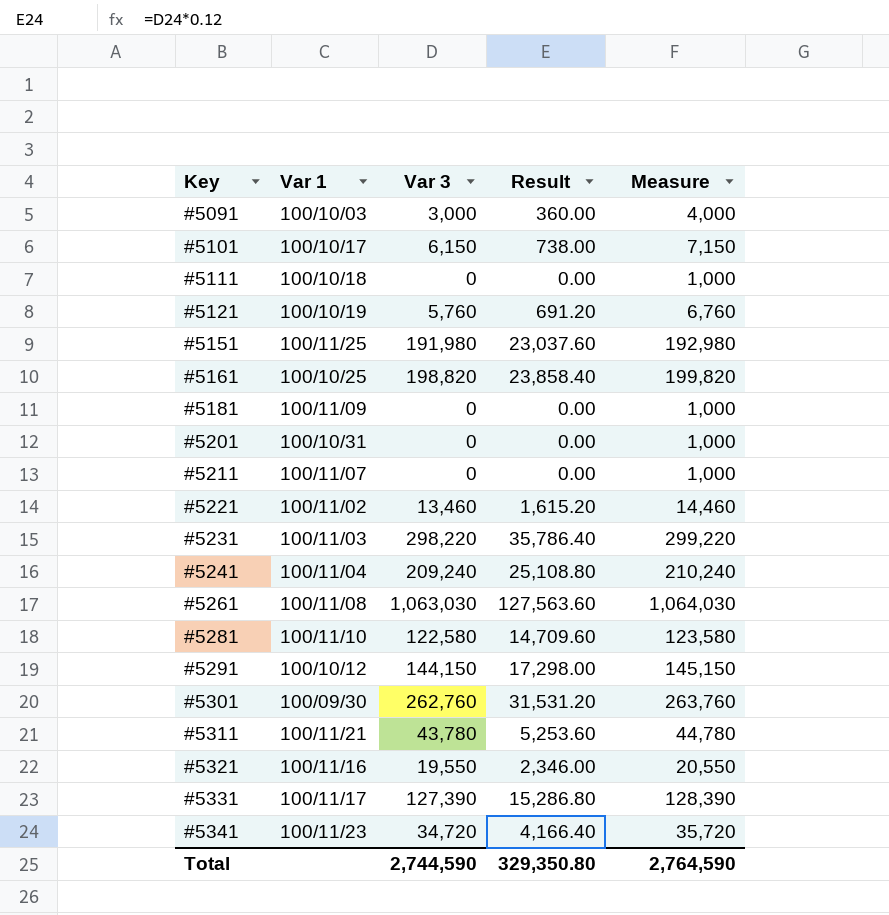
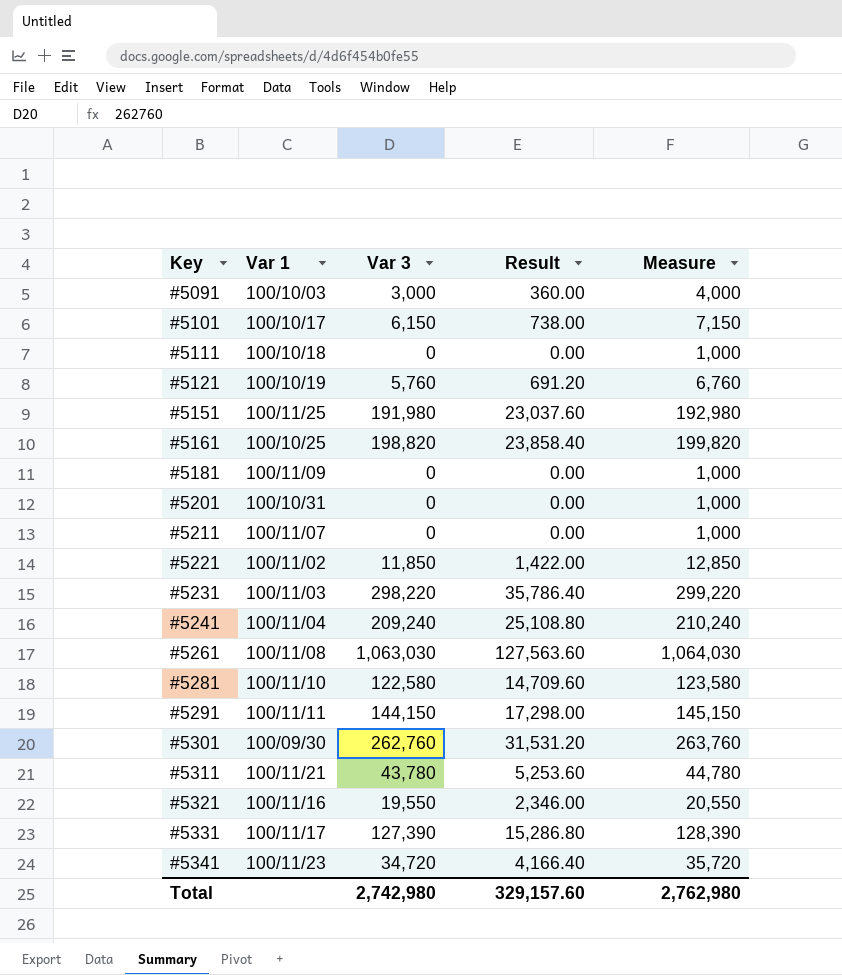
#5221 | Var 3: 13,460 -> 11,850
#5221 | Result: 1,615.20 -> 1,422.00
#5221 | Measure: 14,460 -> 12,850
#5291 | Var 1: 100/10/12 -> 100/11/11
Total | Var 3: 2,744,590 -> 2,742,980
Total | Result: 329,350.80 -> 329,157.60
Total | Measure: 2,764,590 -> 2,762,980

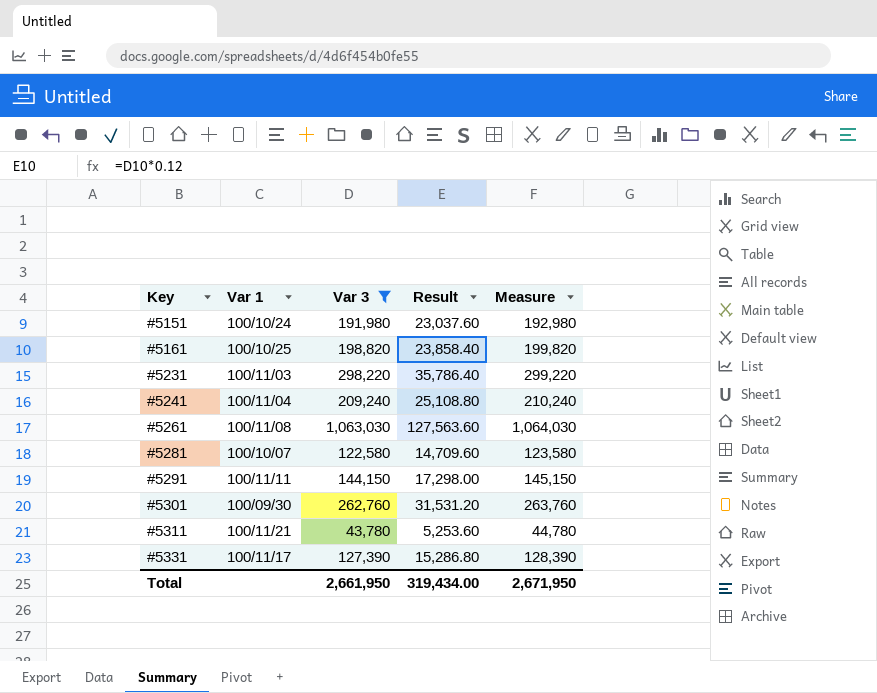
filter: none -> Var 3 >= 43,780
#5151 | Var 1: 100/11/25 -> 100/10/24
#5281 | Var 1: 100/11/10 -> 100/10/07
Total | Var 3: 2,742,980 -> 2,661,950
Total | Result: 329,157.60 -> 319,434.00
Total | Measure: 2,762,980 -> 2,671,950

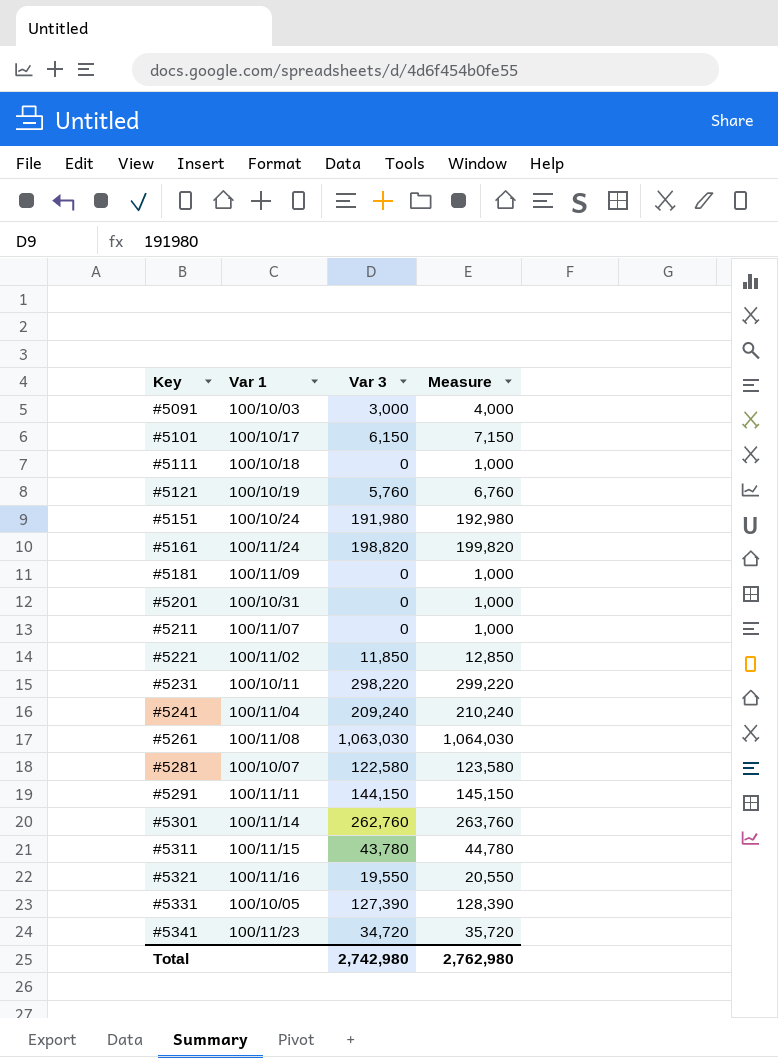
filter: Var 3 >= 43,780 -> none
column Result | formula: [Var 3] * 0.12 -> none
#5161 | Var 1: 100/10/25 -> 100/11/24
#5231 | Var 1: 100/11/03 -> 100/10/11
#5301 | Var 1: 100/09/30 -> 100/11/14
#5311 | Var 1: 100/11/21 -> 100/11/15
#5331 | Var 1: 100/11/17 -> 100/10/05
Total | Var 3: 2,661,950 -> 2,742,980
Total | Measure: 2,671,950 -> 2,762,980

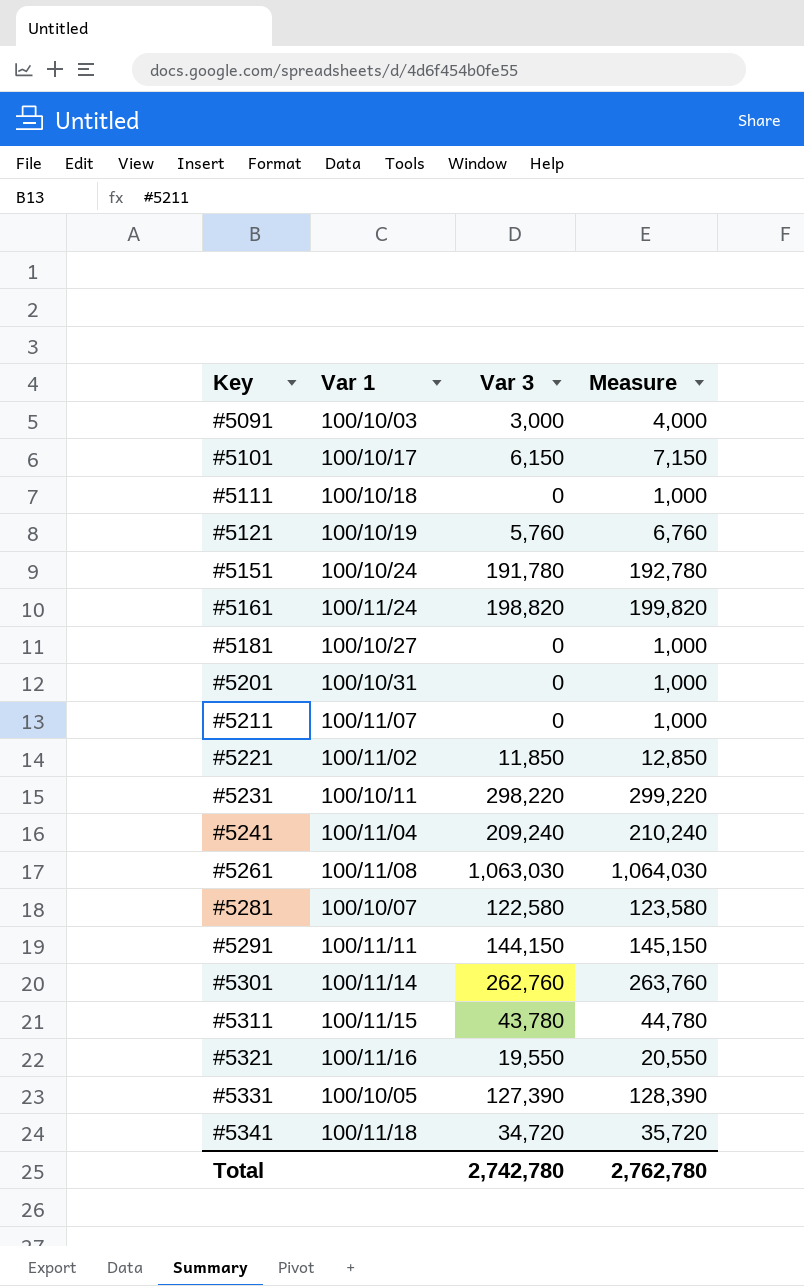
#5151 | Var 3: 191,980 -> 191,780
#5151 | Measure: 192,980 -> 192,780
#5181 | Var 1: 100/11/09 -> 100/10/27
#5341 | Var 1: 100/11/23 -> 100/11/18
Total | Var 3: 2,742,980 -> 2,742,780
Total | Measure: 2,762,980 -> 2,762,780

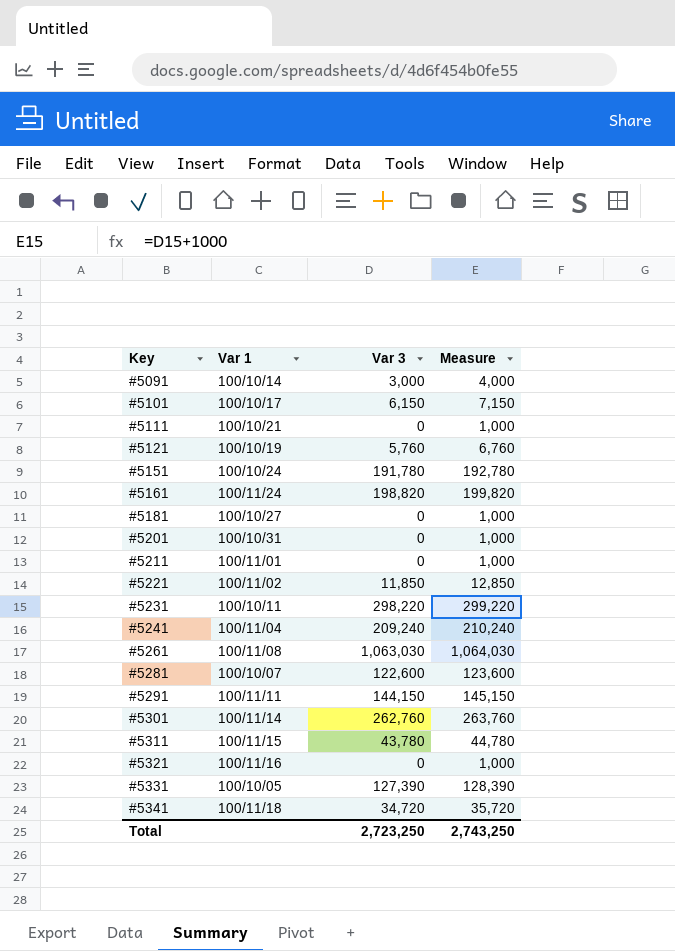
#5091 | Var 1: 100/10/03 -> 100/10/14
#5111 | Var 1: 100/10/18 -> 100/10/21
#5211 | Var 1: 100/11/07 -> 100/11/01
#5281 | Var 3: 122,580 -> 122,600
#5281 | Measure: 123,580 -> 123,600
#5321 | Var 3: 19,550 -> 0
#5321 | Measure: 20,550 -> 1,000
Total | Var 3: 2,742,780 -> 2,723,250
Total | Measure: 2,762,780 -> 2,743,250

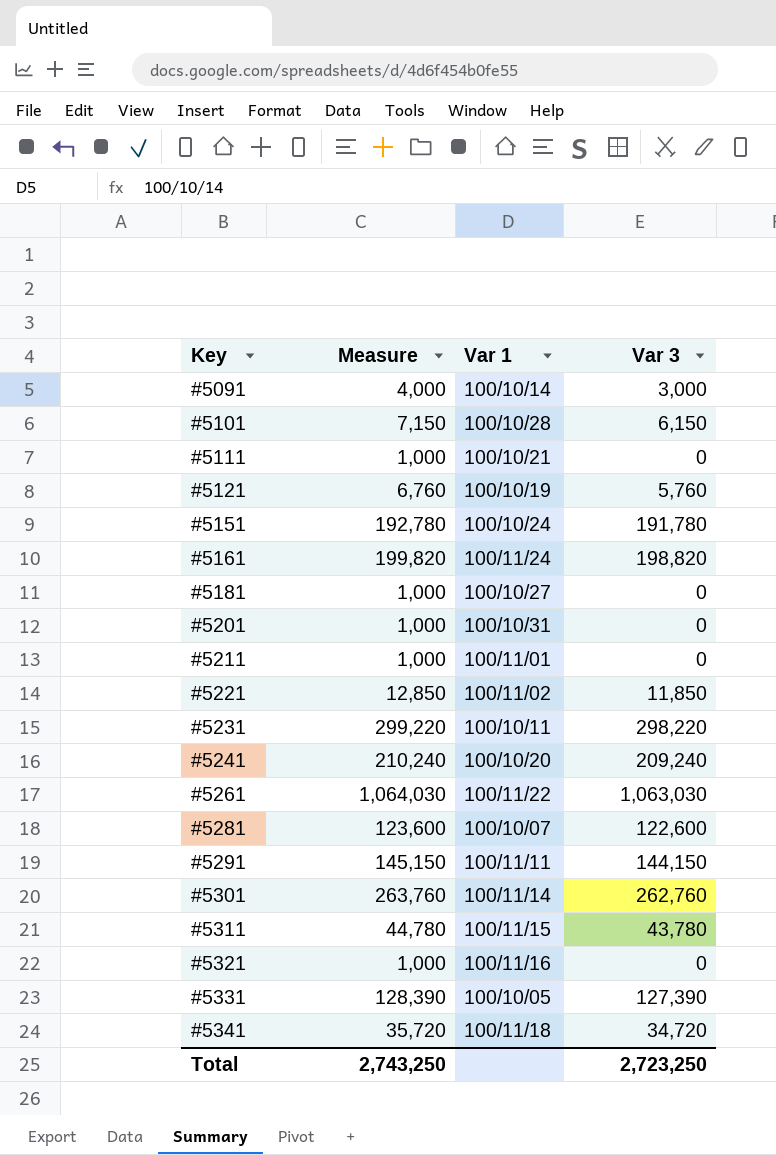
column Measure | position: 4 -> 2
#5101 | Var 1: 100/10/17 -> 100/10/28
#5241 | Var 1: 100/11/04 -> 100/10/20
#5261 | Var 1: 100/11/08 -> 100/11/22

